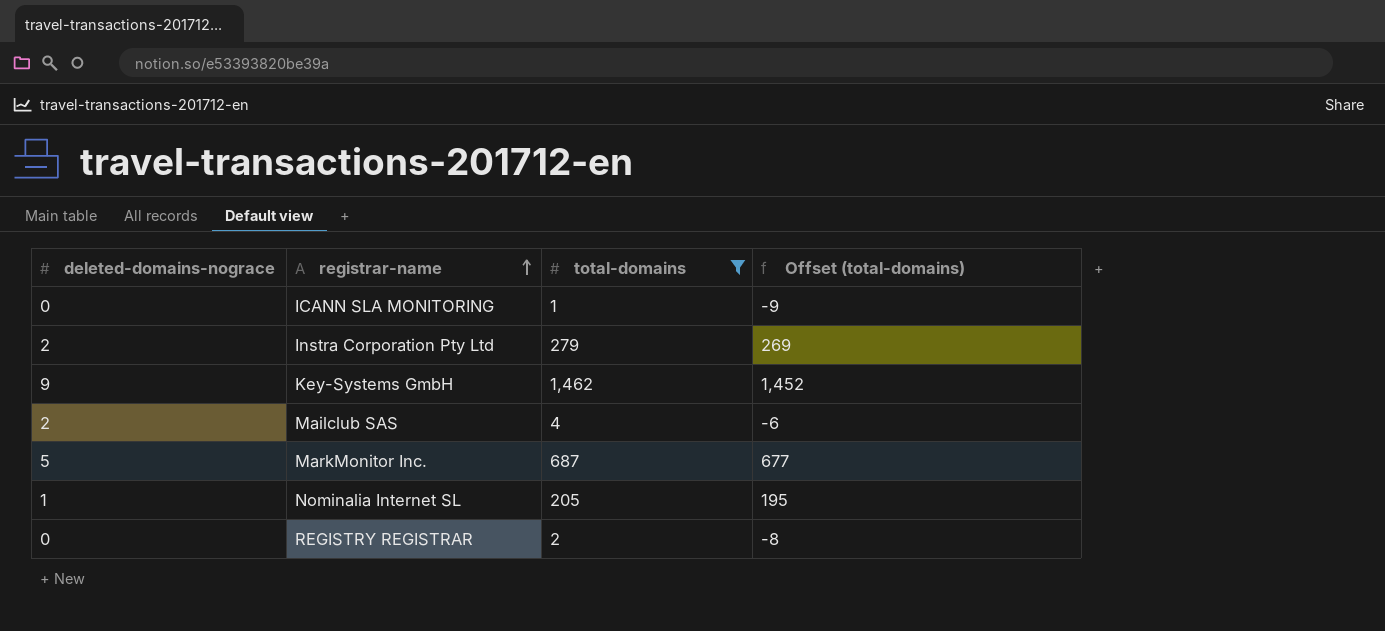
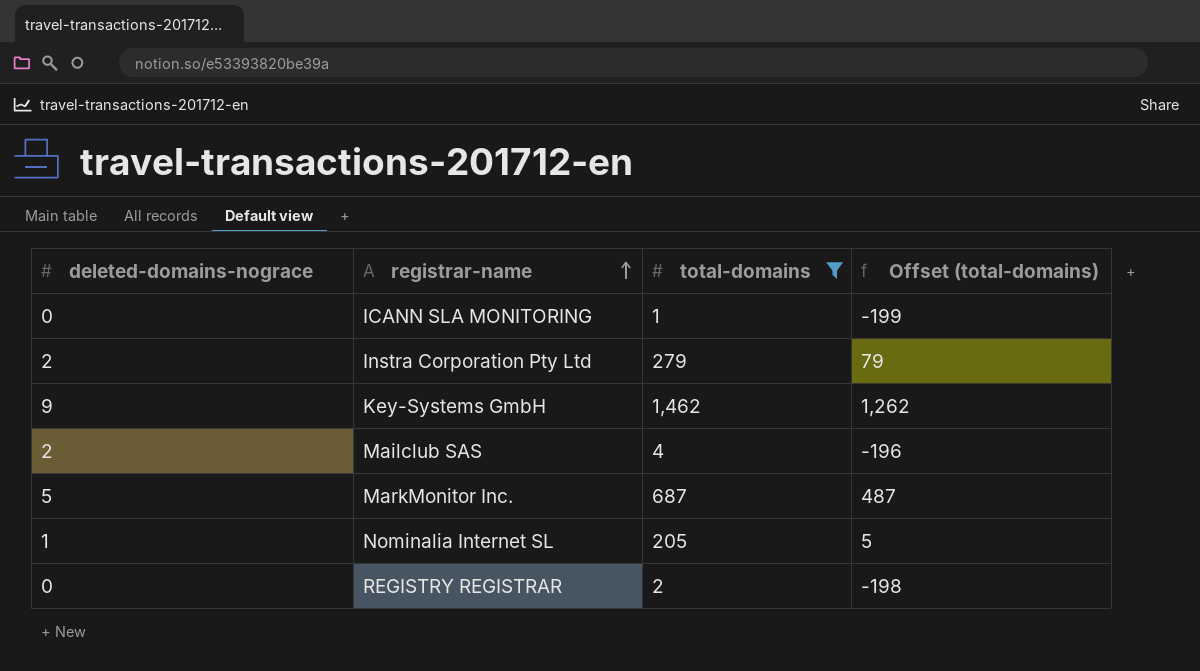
column Offset (total-domains) | formula: [total-domains] - 10 -> [total-domains] - 200

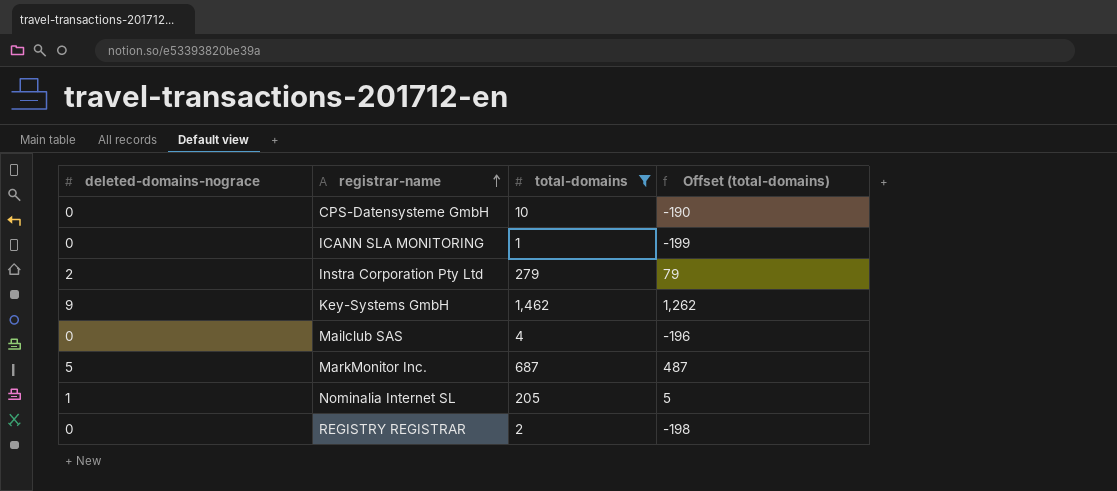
row CPS-Datensysteme GmbH: none -> 0 | 10 | -190
Mailclub SAS | deleted-domains-nograce: 2 -> 0

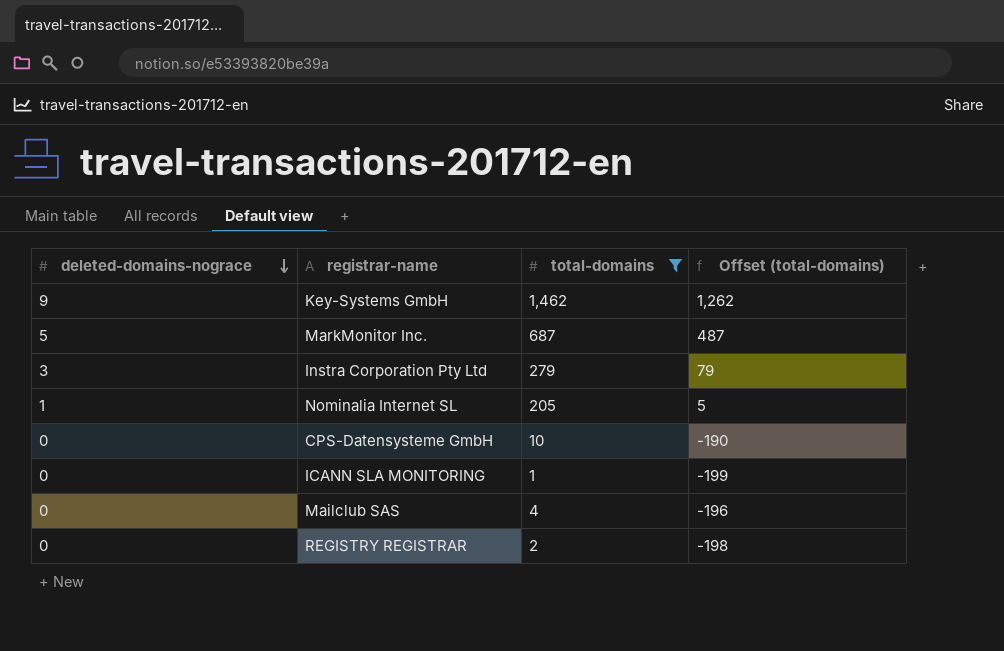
row order: registrar-name ascending -> deleted-domains-nograce descending
Instra Corporation Pty Ltd | deleted-domains-nograce: 2 -> 3

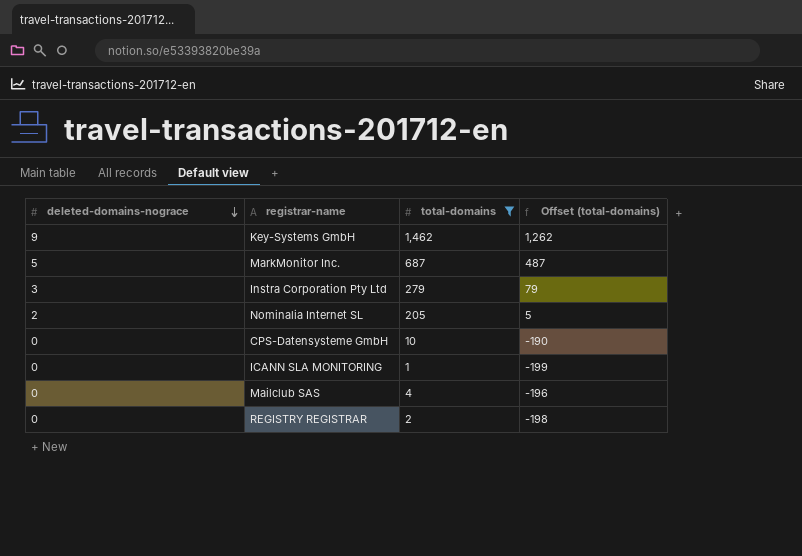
Nominalia Internet SL | deleted-domains-nograce: 1 -> 2

